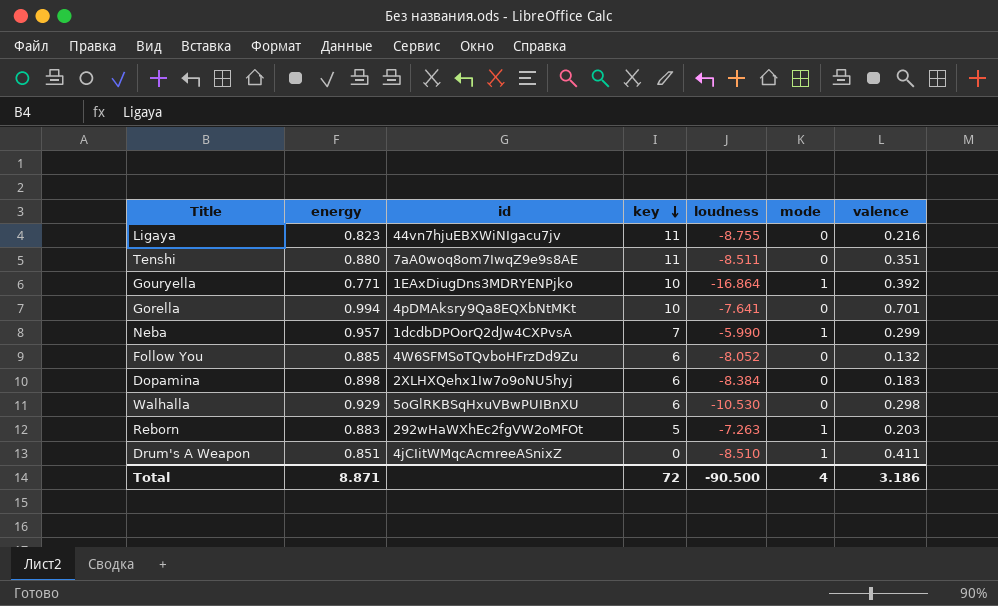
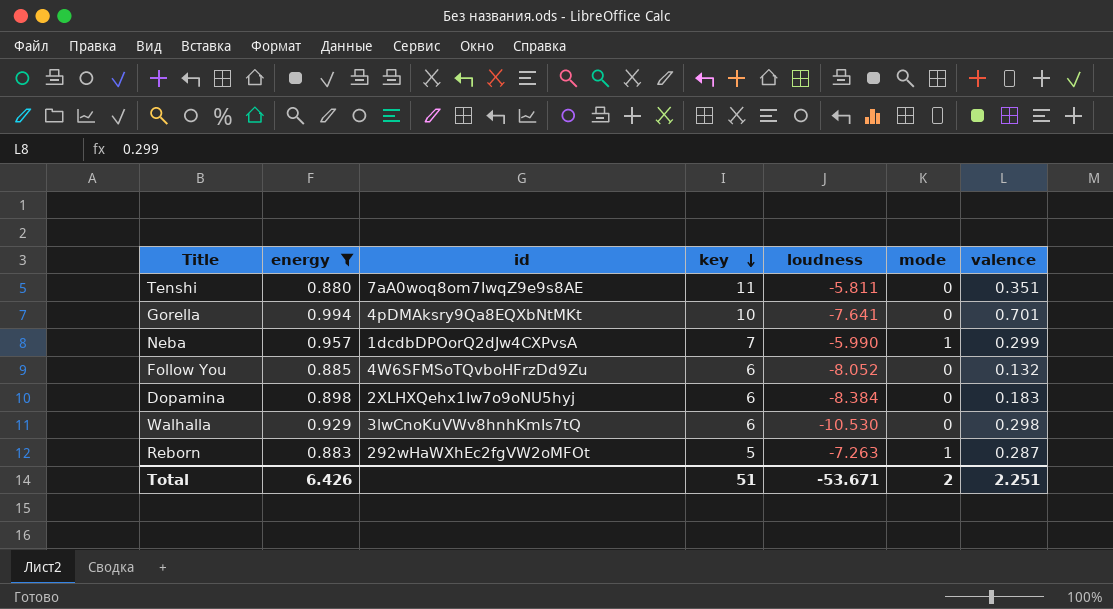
filter: none -> energy >= 0.880
Tenshi | loudness: -8.511 -> -5.811
Walhalla | id: 5oGlRKBSqHxuVBwPUIBnXU -> 3lwCnoKuVWv8hnhKmIs7tQ
Reborn | valence: 0.203 -> 0.287
Total | energy: 8.871 -> 6.426
Total | key: 72 -> 51
Total | loudness: -90.500 -> -53.671
Total | mode: 4 -> 2
Total | valence: 3.186 -> 2.251

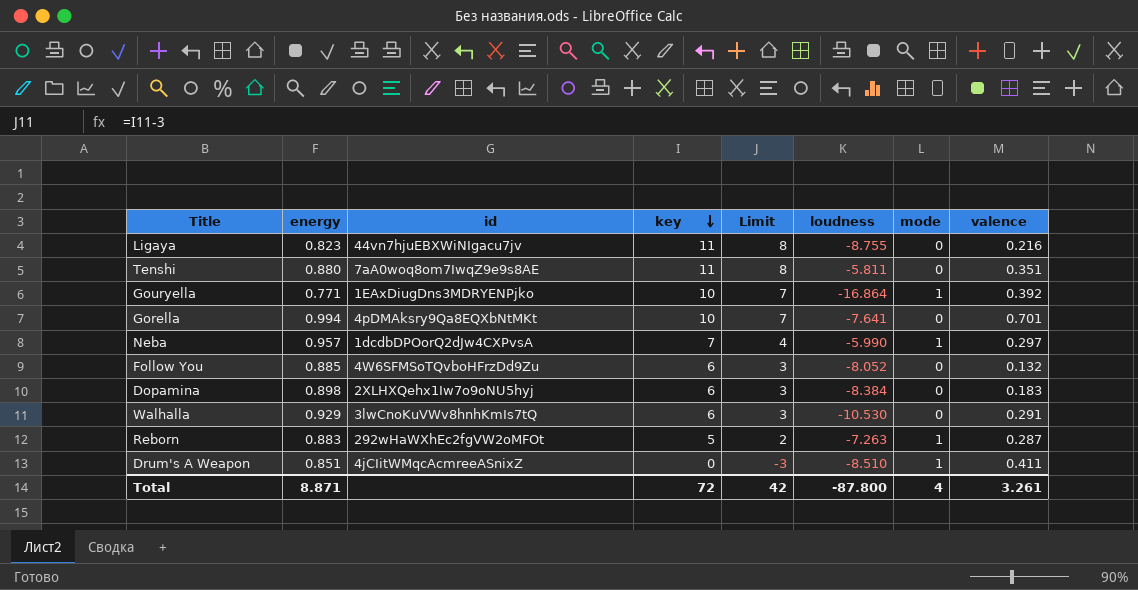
filter: energy >= 0.880 -> none
column Limit | formula: none -> [key] - 3
Neba | valence: 0.299 -> 0.297
Walhalla | valence: 0.298 -> 0.291
Total | energy: 6.426 -> 8.871
Total | key: 51 -> 72
Total | loudness: -53.671 -> -87.800
Total | mode: 2 -> 4
Total | valence: 2.251 -> 3.261

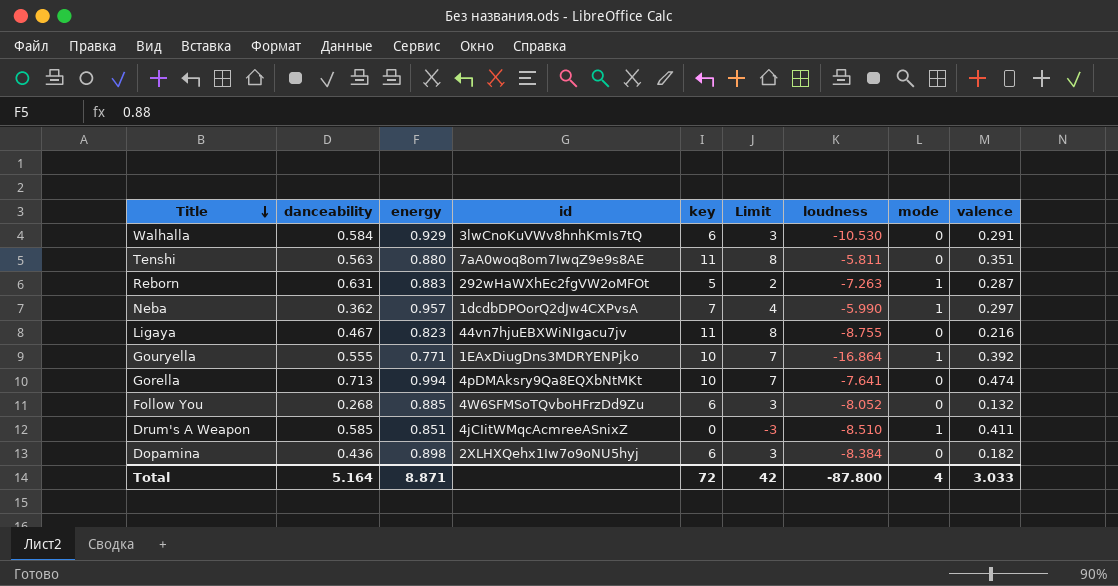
row order: key descending -> Title descending
column danceability | position: none -> 2
Gorella | valence: 0.701 -> 0.474
Dopamina | valence: 0.183 -> 0.182
Total | valence: 3.261 -> 3.033

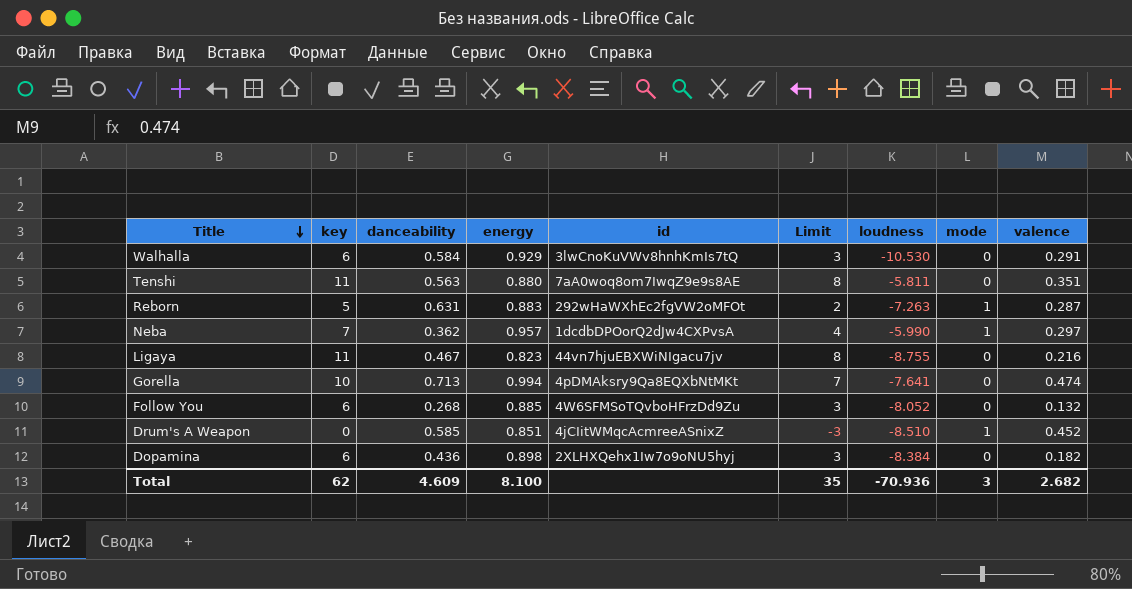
column key | position: 5 -> 2
row Gouryella: 0.555 | 0.771 | 1EAxDiugDns3MDRYENPjko | 10 | 7 | -16.864 | 1 | 0.392 -> none
Drum's A Weapon | valence: 0.411 -> 0.452
Total | key: 72 -> 62
Total | danceability: 5.164 -> 4.609
Total | energy: 8.871 -> 8.100
Total | Limit: 42 -> 35
Total | loudness: -87.800 -> -70.936
Total | mode: 4 -> 3
Total | valence: 3.033 -> 2.682

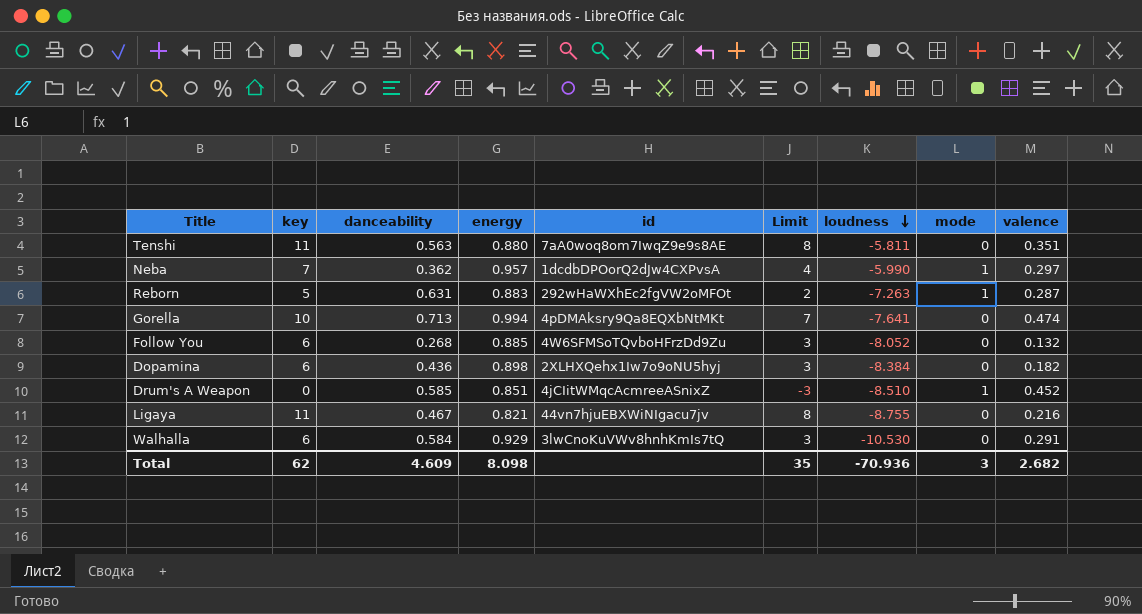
row order: Title descending -> loudness descending
Ligaya | energy: 0.823 -> 0.821
Total | energy: 8.100 -> 8.098

